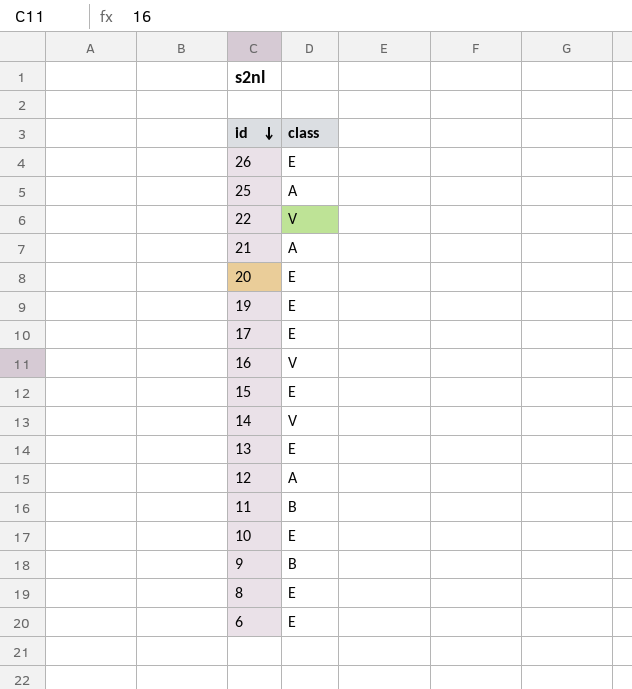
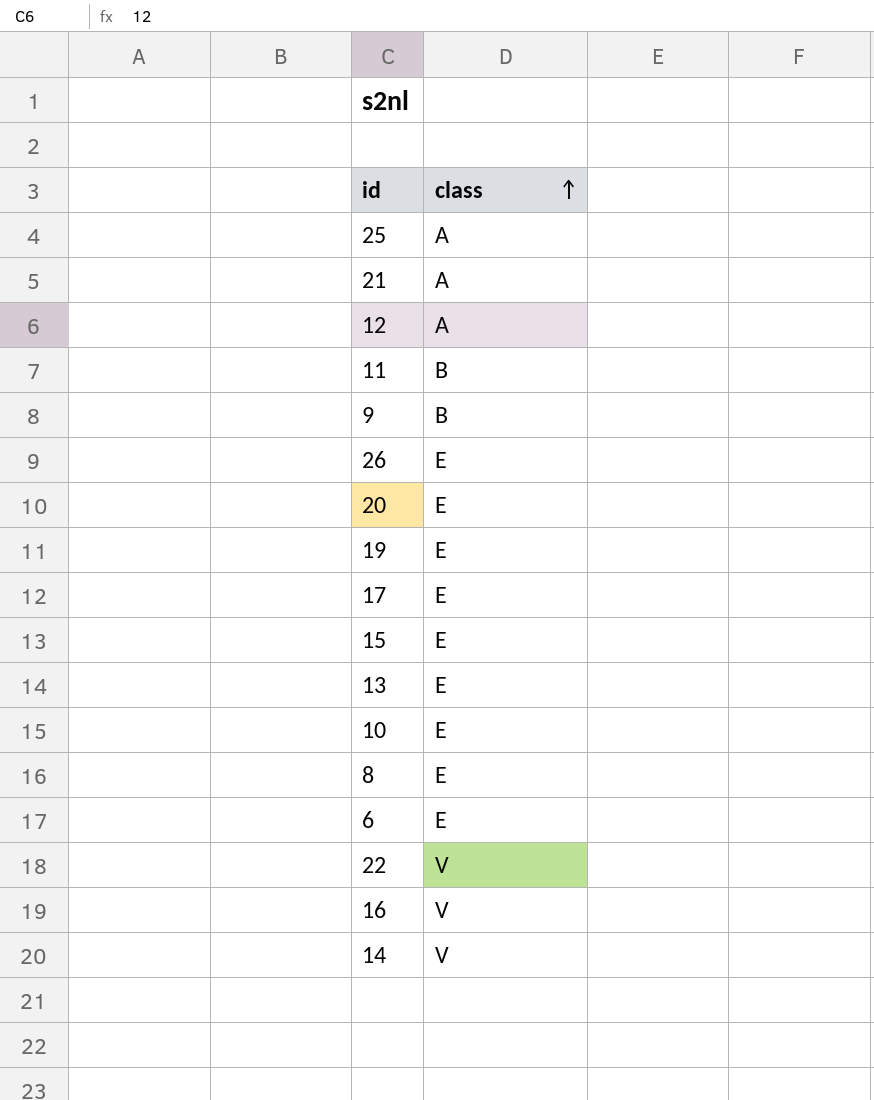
row order: id descending -> class ascending

